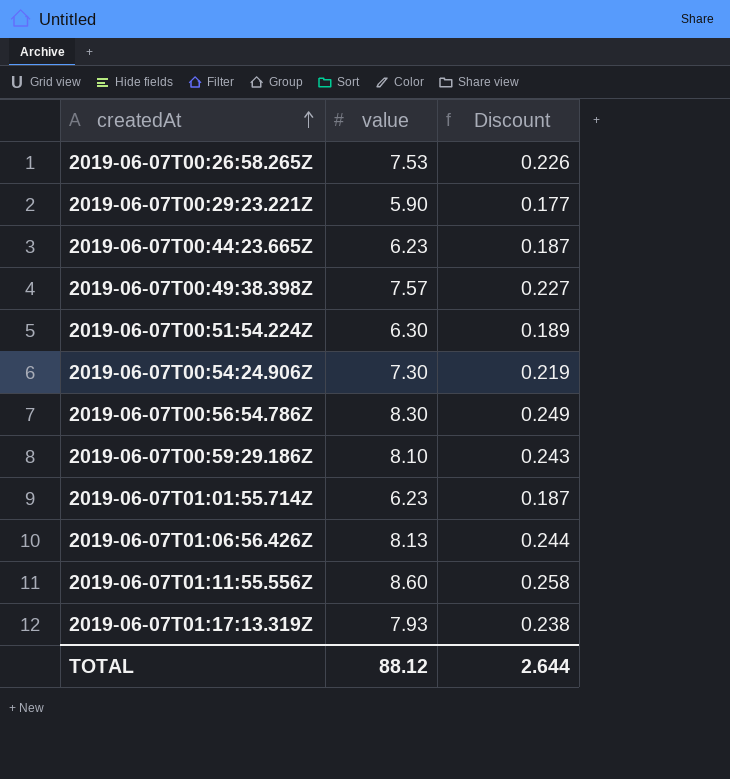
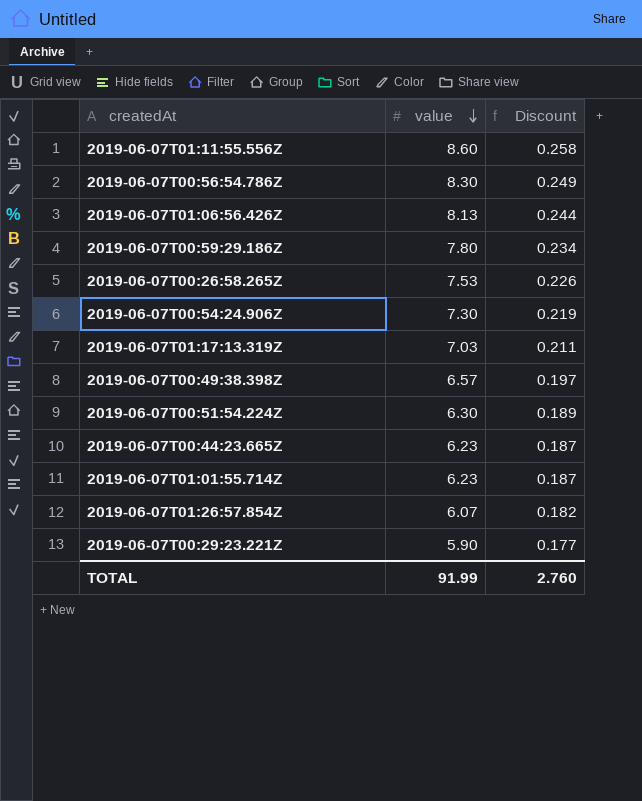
row order: createdAt ascending -> value descending
2019-06-07T00:59:29.186Z | value: 8.10 -> 7.80
2019-06-07T00:59:29.186Z | Discount: 0.243 -> 0.234
2019-06-07T01:17:13.319Z | value: 7.93 -> 7.03
2019-06-07T01:17:13.319Z | Discount: 0.238 -> 0.211
2019-06-07T00:49:38.398Z | value: 7.57 -> 6.57
2019-06-07T00:49:38.398Z | Discount: 0.227 -> 0.197
row 2019-06-07T01:26:57.854Z: none -> 6.07 | 0.182
TOTAL | value: 88.12 -> 91.99
TOTAL | Discount: 2.644 -> 2.760

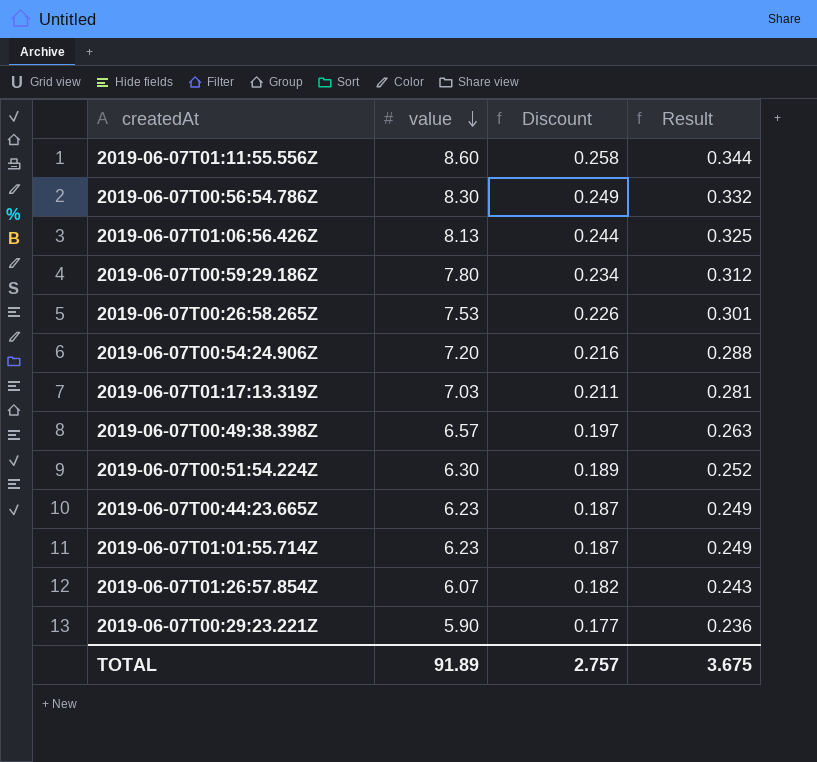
column Result | formula: none -> [value] * 0.04
2019-06-07T00:54:24.906Z | value: 7.30 -> 7.20
2019-06-07T00:54:24.906Z | Discount: 0.219 -> 0.216
TOTAL | value: 91.99 -> 91.89
TOTAL | Discount: 2.760 -> 2.757

